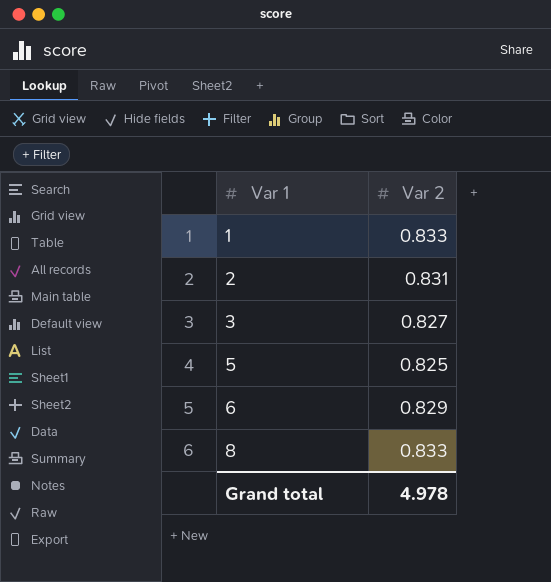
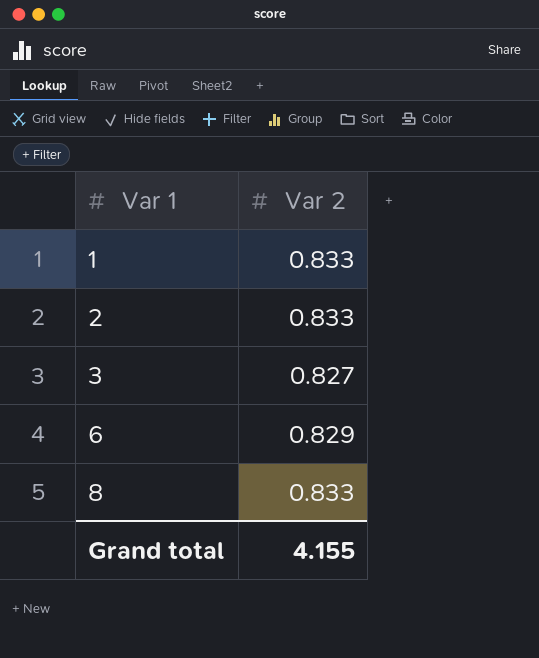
row 5: 0.825 -> none
2 | Var 2: 0.831 -> 0.833
Grand total | Var 2: 4.978 -> 4.155

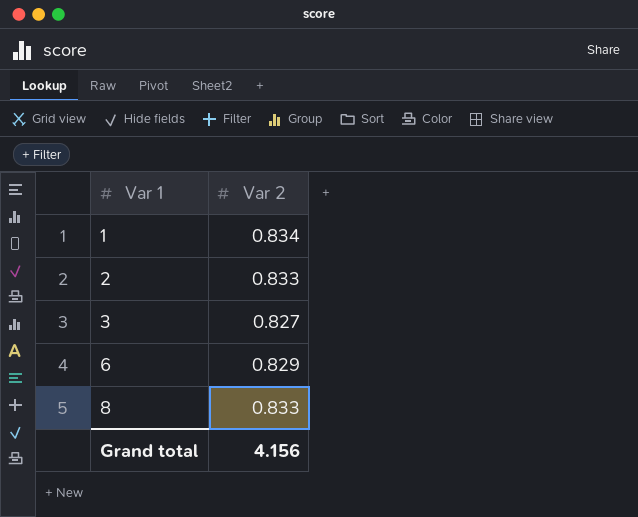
1 | Var 2: 0.833 -> 0.834
Grand total | Var 2: 4.155 -> 4.156

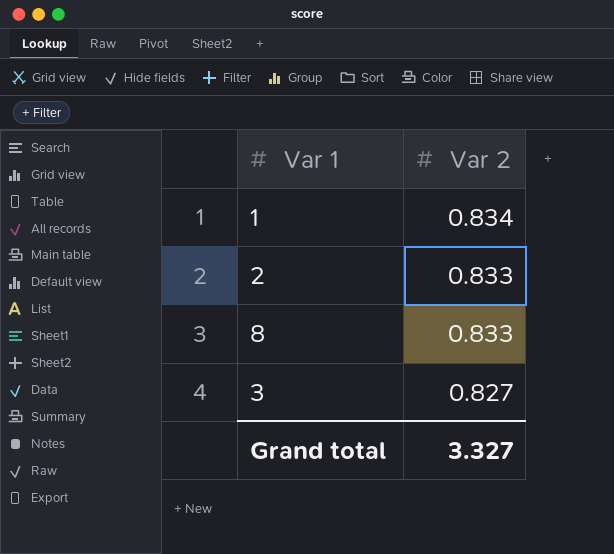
row order: Var 1 ascending -> Var 2 descending
row 6: 0.829 -> none
Grand total | Var 2: 4.156 -> 3.327

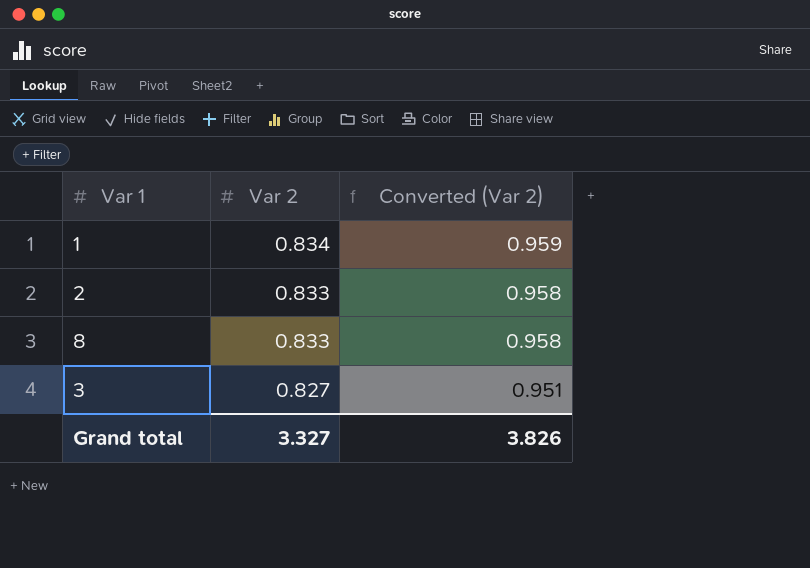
column Converted (Var 2) | formula: none -> [Var 2] * 1.15

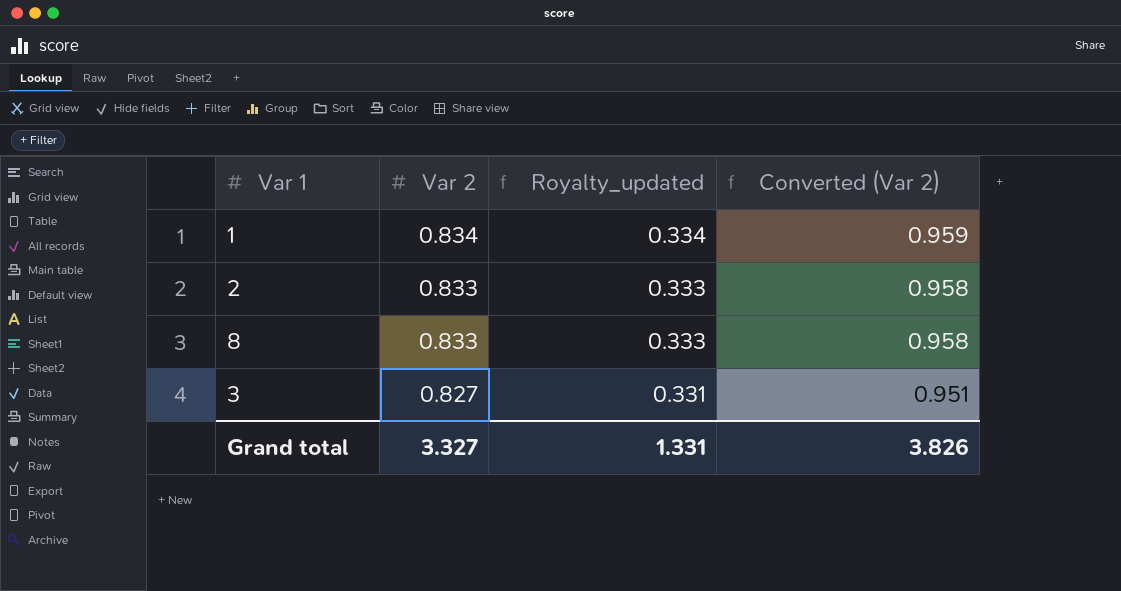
column Royalty_updated | formula: none -> [Var 2] * 0.4

